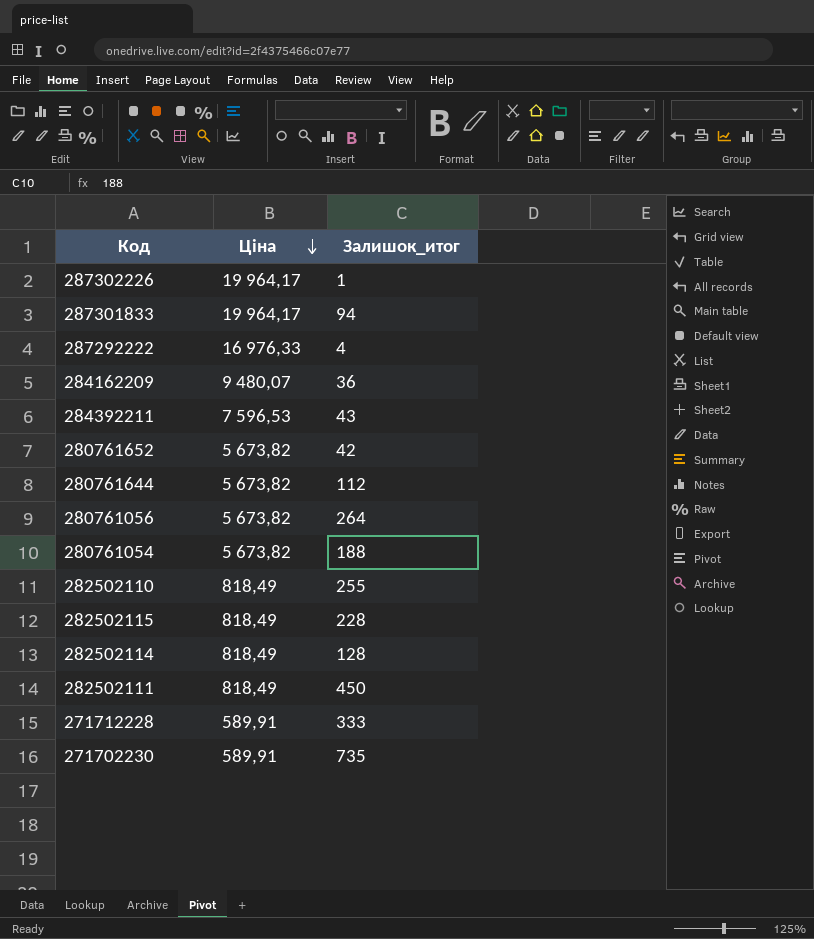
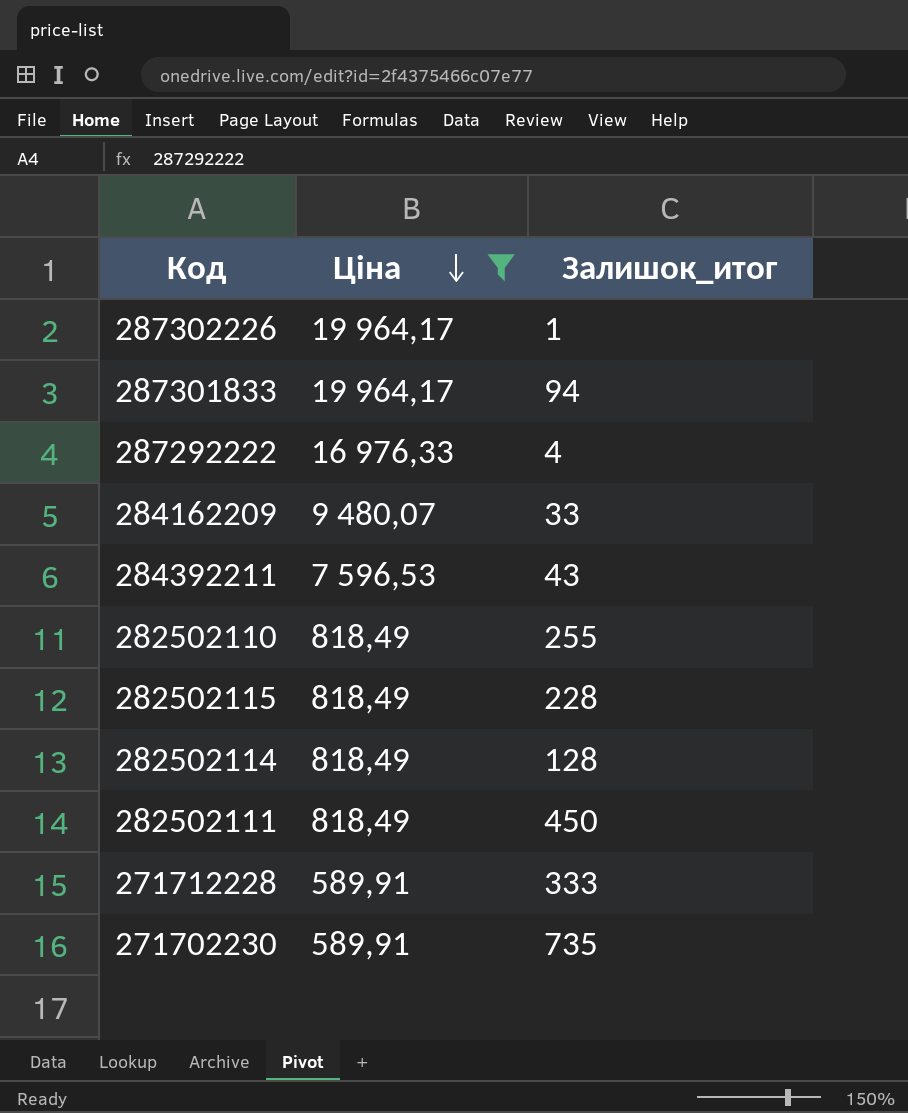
filter: none -> Ціна != 5 673,82
284162209 | Залишок_итог: 36 -> 33

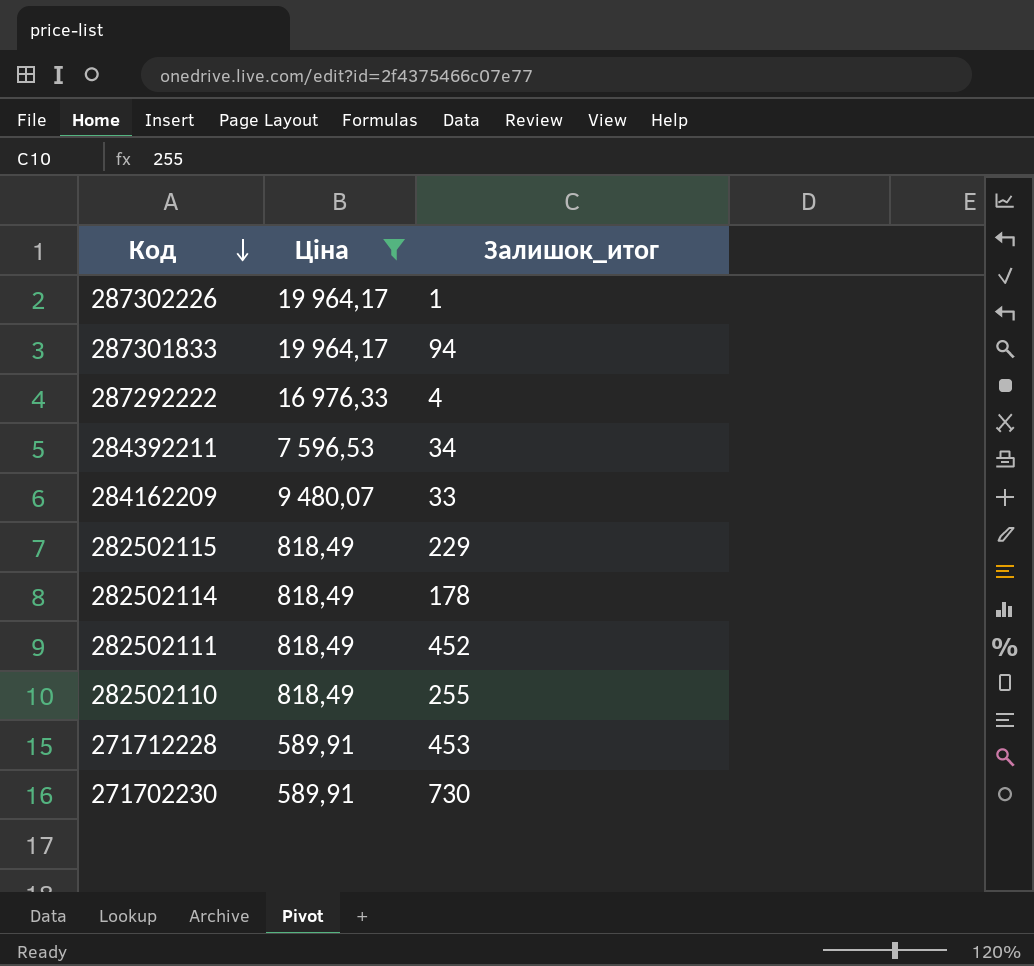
row order: Ціна descending -> Код descending
284392211 | Залишок_итог: 43 -> 34
282502115 | Залишок_итог: 228 -> 229
282502114 | Залишок_итог: 128 -> 178
282502111 | Залишок_итог: 450 -> 452
271712228 | Залишок_итог: 333 -> 453
271702230 | Залишок_итог: 735 -> 730

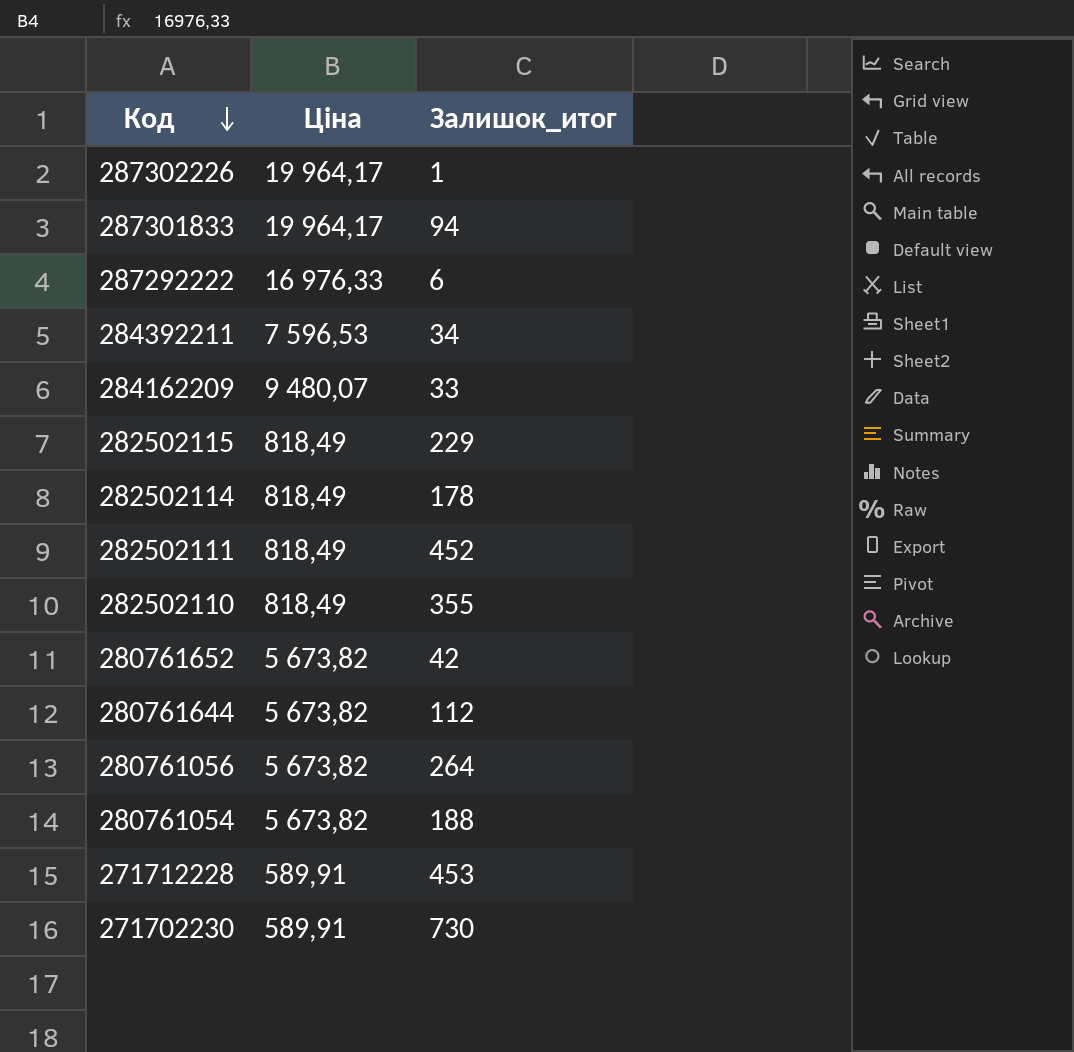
filter: Ціна != 5 673,82 -> none
287292222 | Залишок_итог: 4 -> 6
282502110 | Залишок_итог: 255 -> 355

